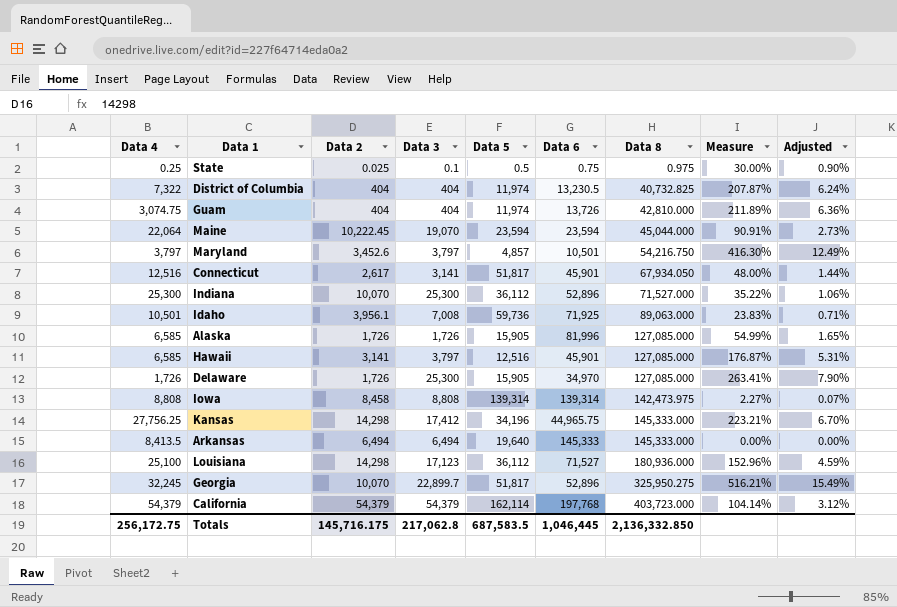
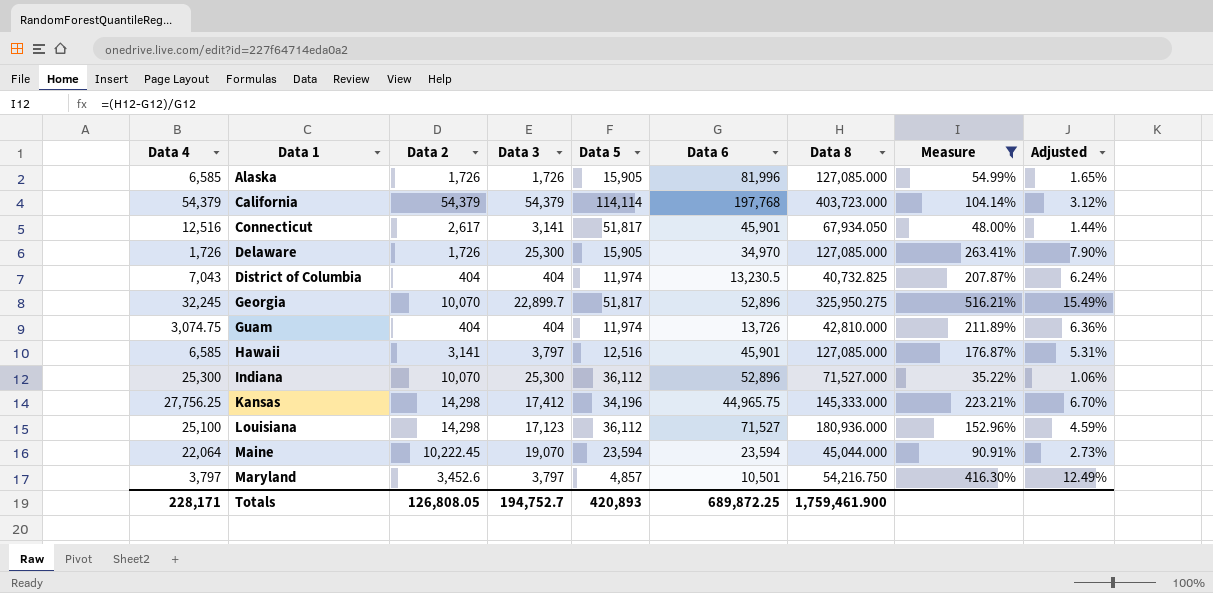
filter: none -> Measure >= 35.22%
row order: Data 8 ascending -> Data 1 ascending
California | Data 5: 162,114 -> 114,114
District of Columbia | Data 4: 7,322 -> 7,043
Totals | Data 4: 256,172.75 -> 228,171
Totals | Data 2: 145,716.175 -> 126,808.05
Totals | Data 3: 217,062.8 -> 194,752.7
Totals | Data 5: 687,583.5 -> 420,893
Totals | Data 6: 1,046,445 -> 689,872.25
Totals | Data 8: 2,136,332.850 -> 1,759,461.900

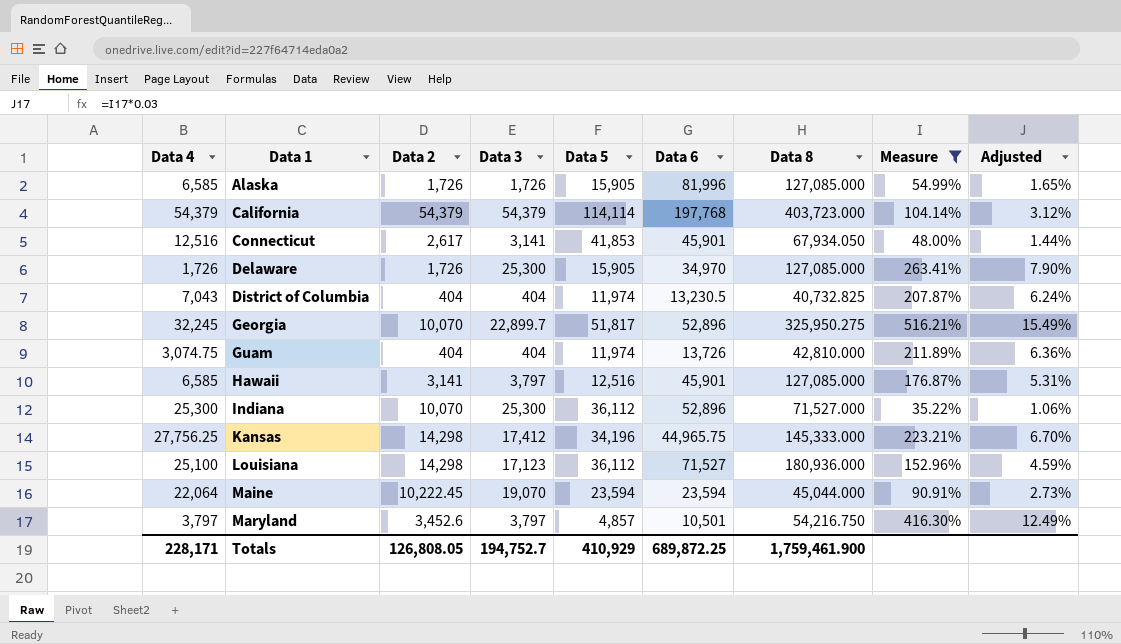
Connecticut | Data 5: 51,817 -> 41,853
Totals | Data 5: 420,893 -> 410,929

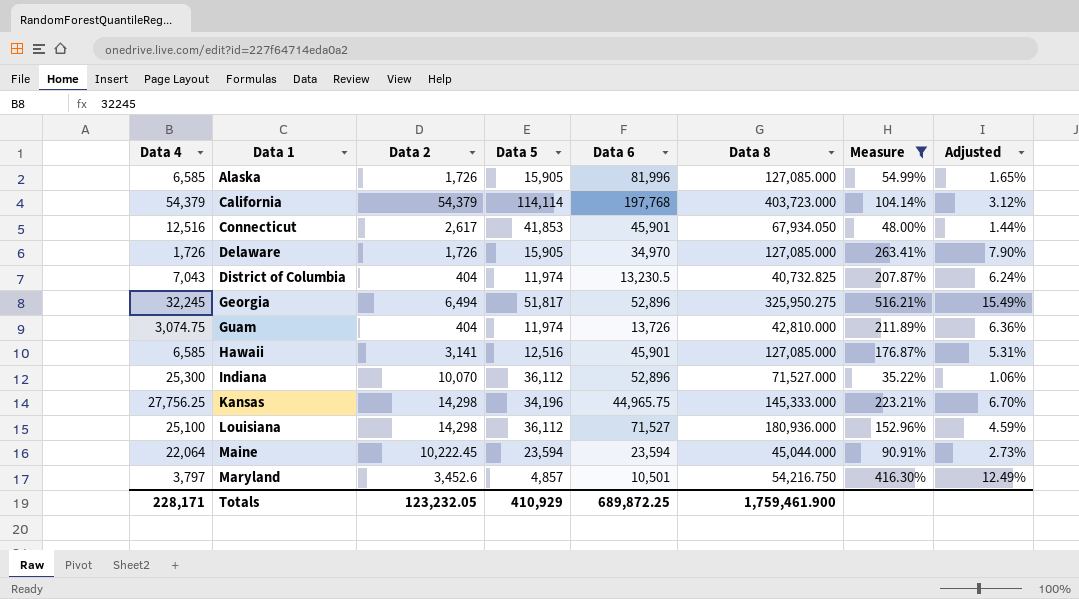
column Data 3 | position: 4 -> none
Georgia | Data 2: 10,070 -> 6,494
Totals | Data 2: 126,808.05 -> 123,232.05

